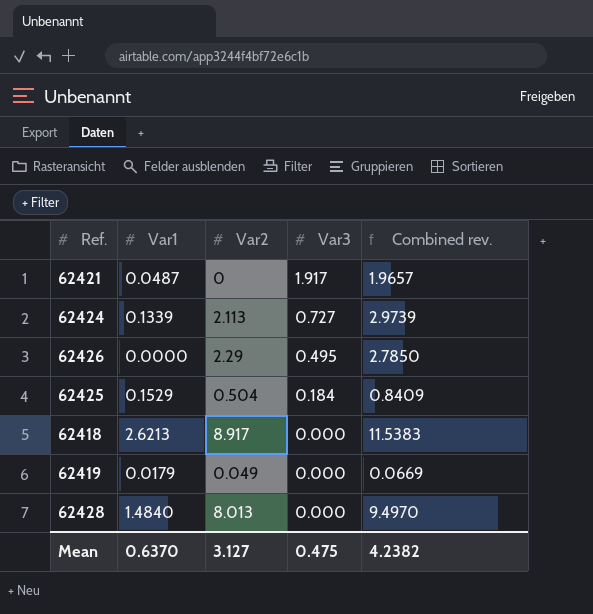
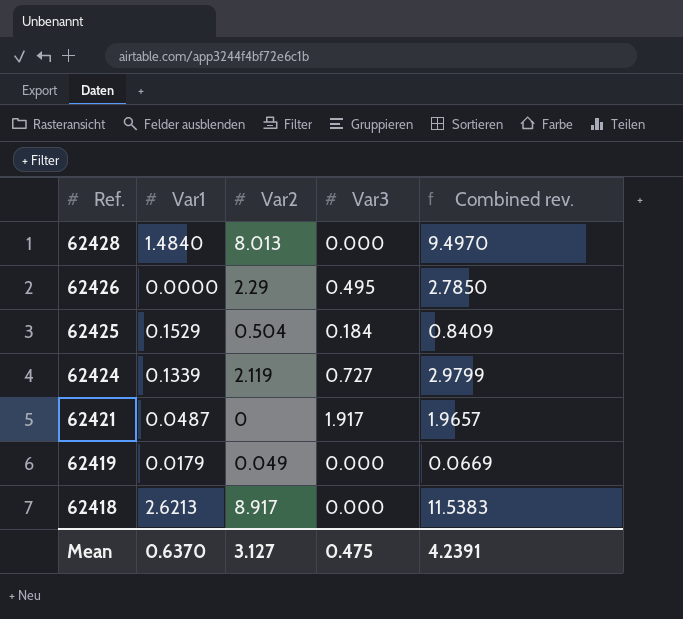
row order: Var3 descending -> Ref. descending
62424 | Var2: 2.113 -> 2.119
62424 | Combined rev.: 2.9739 -> 2.9799
Mean | Combined rev.: 4.2382 -> 4.2391

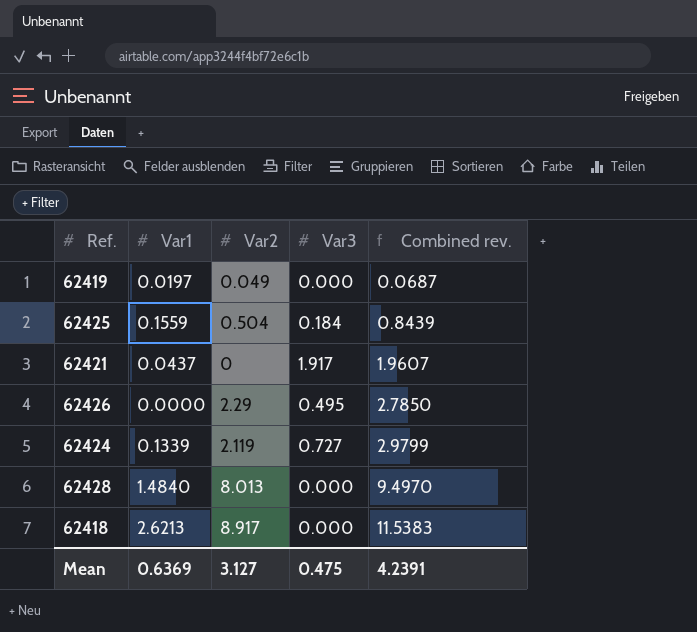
row order: Ref. descending -> Combined rev. ascending
62419 | Var1: 0.0179 -> 0.0197
62419 | Combined rev.: 0.0669 -> 0.0687
62425 | Var1: 0.1529 -> 0.1559
62425 | Combined rev.: 0.8409 -> 0.8439
62421 | Var1: 0.0487 -> 0.0437
62421 | Combined rev.: 1.9657 -> 1.9607
Mean | Var1: 0.6370 -> 0.6369

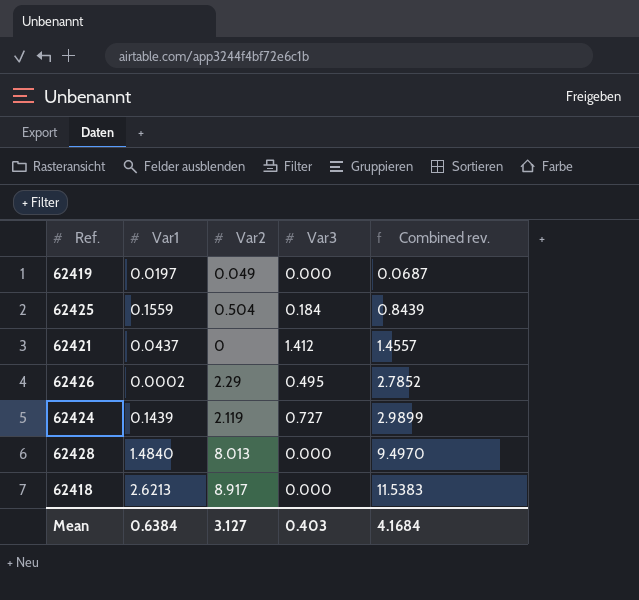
62421 | Var3: 1.917 -> 1.412
62421 | Combined rev.: 1.9607 -> 1.4557
62426 | Var1: 0.0000 -> 0.0002
62426 | Combined rev.: 2.7850 -> 2.7852
62424 | Var1: 0.1339 -> 0.1439
62424 | Combined rev.: 2.9799 -> 2.9899
Mean | Var1: 0.6369 -> 0.6384
Mean | Var3: 0.475 -> 0.403
Mean | Combined rev.: 4.2391 -> 4.1684

